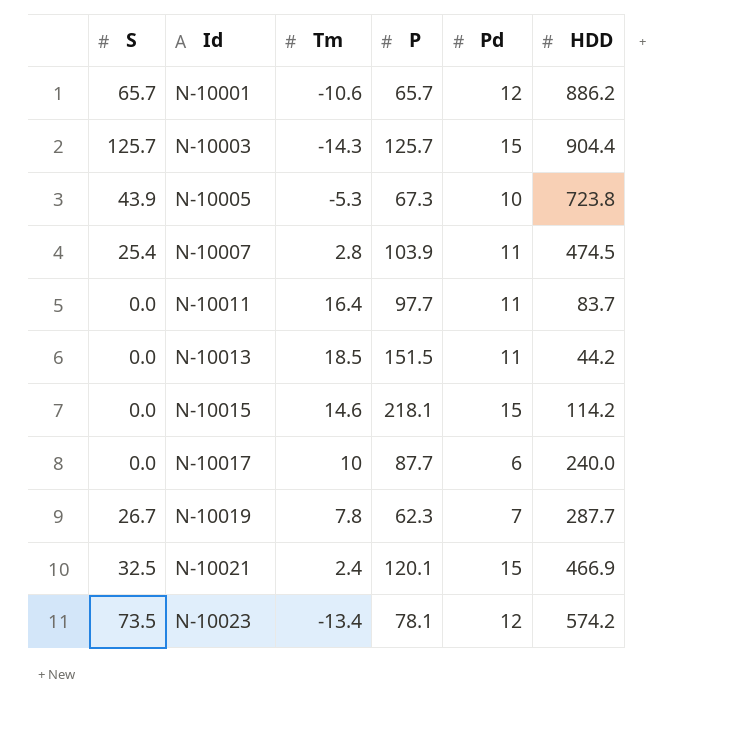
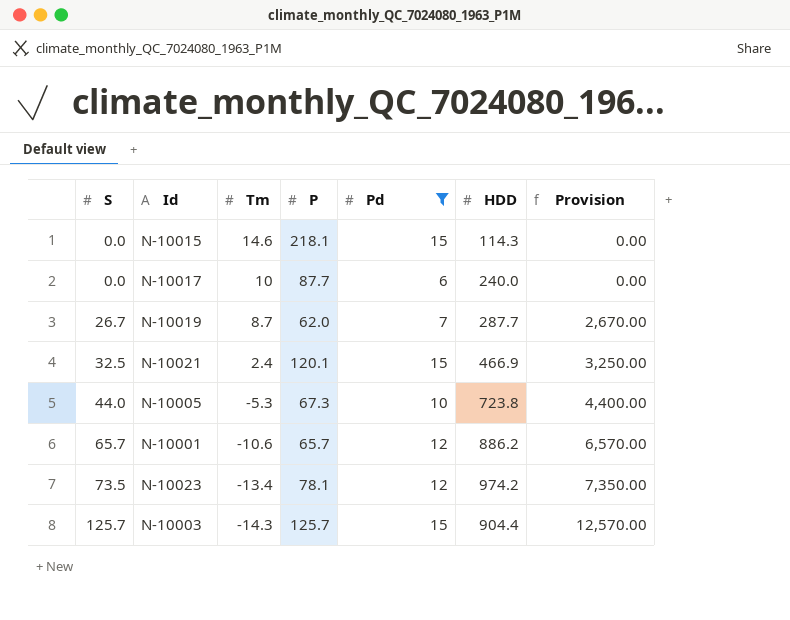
filter: none -> Pd != 11
row order: Id ascending -> S ascending
column Provision | formula: none -> [S] * 100
N-10015 | HDD: 114.2 -> 114.3
N-10019 | Tm: 7.8 -> 8.7
N-10019 | P: 62.3 -> 62.0
N-10005 | S: 43.9 -> 44.0
N-10023 | HDD: 574.2 -> 974.2

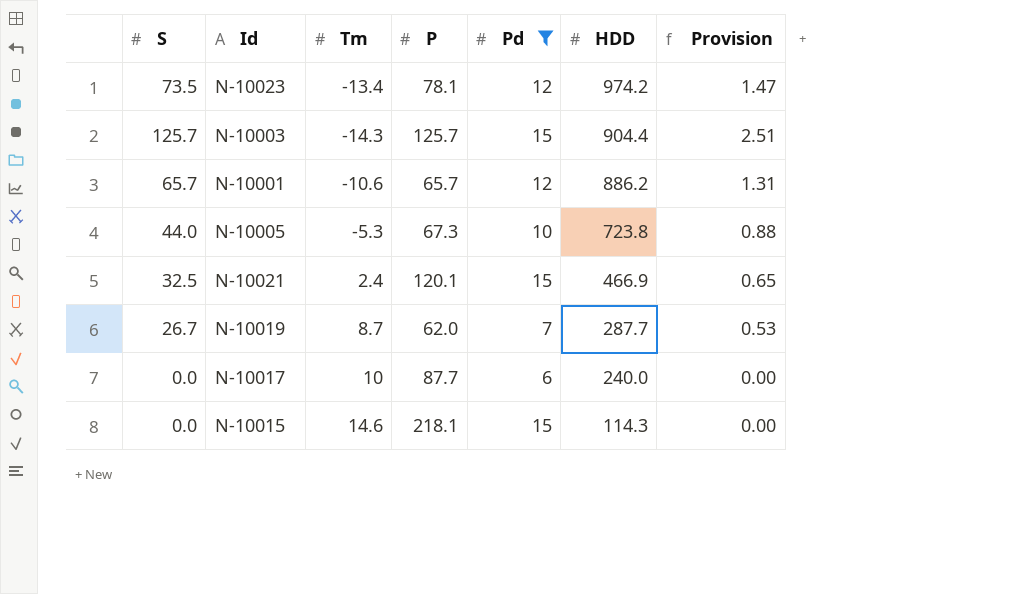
row order: S ascending -> HDD descending
column Provision | formula: [S] * 100 -> [S] * 0.02

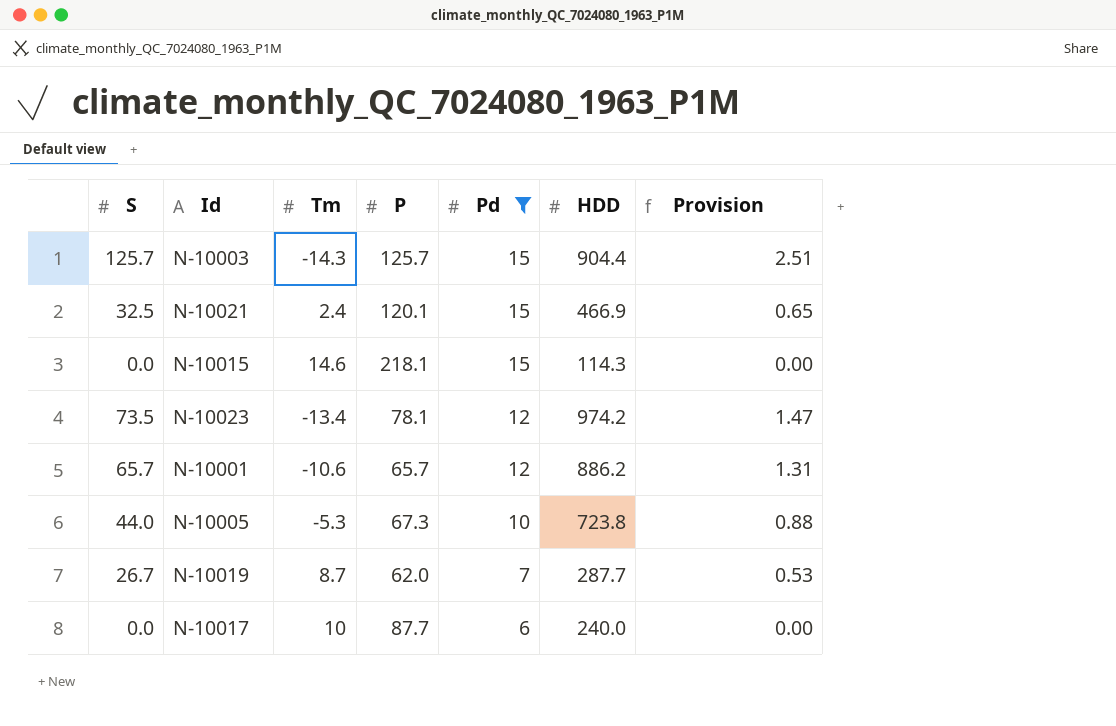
row order: HDD descending -> Pd descending

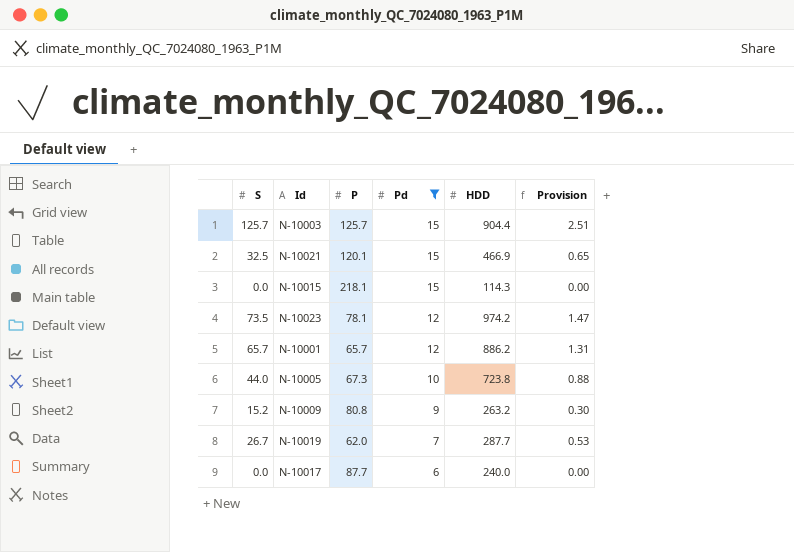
column Tm | position: 3 -> none
row N-10009: none -> 15.2 | 80.8 | 9 | 263.2 | 0.30

